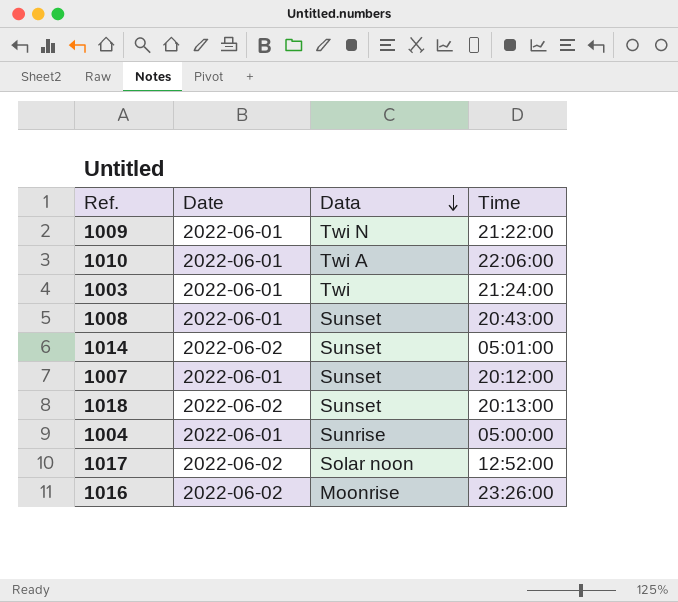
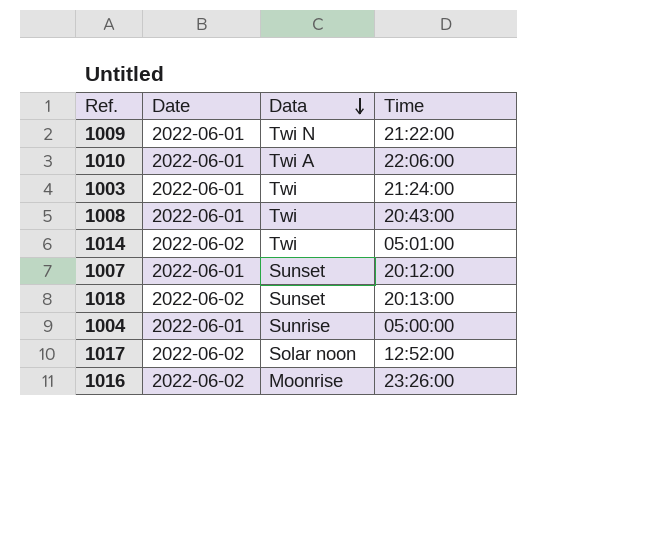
1008 | Data: Sunset -> Twi
1014 | Data: Sunset -> Twi

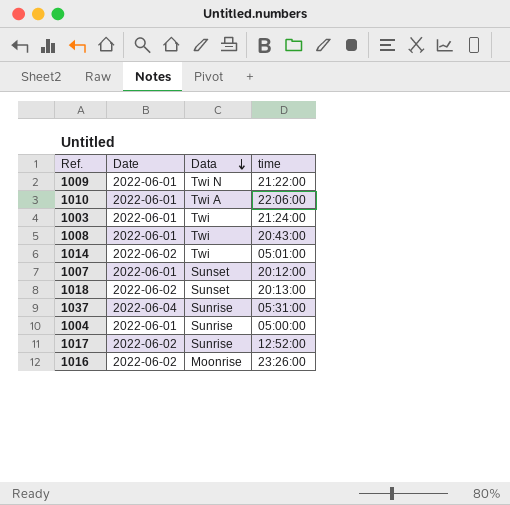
column name: Time -> time
row 1037: none -> 2022-06-04 | Sunrise | 05:31:00
1017 | Data: Solar noon -> Sunrise

